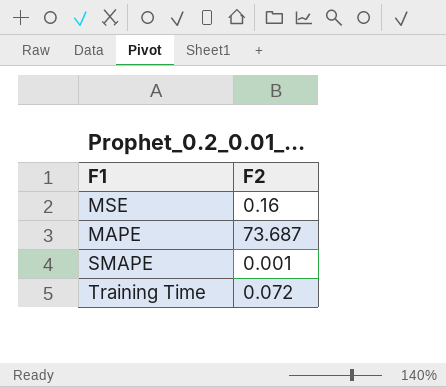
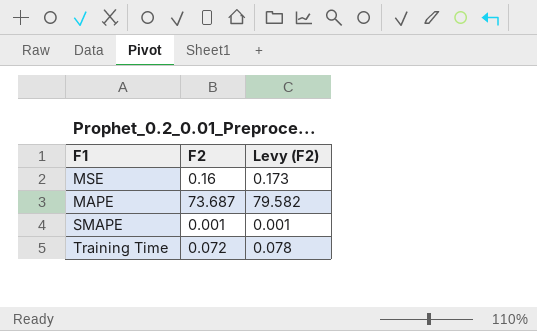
column Levy (F2) | formula: none -> [F2] * 1.08

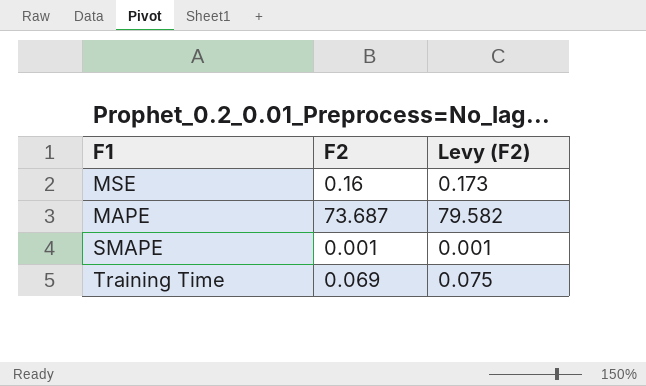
Training Time | F2: 0.072 -> 0.069
Training Time | Levy (F2): 0.078 -> 0.075

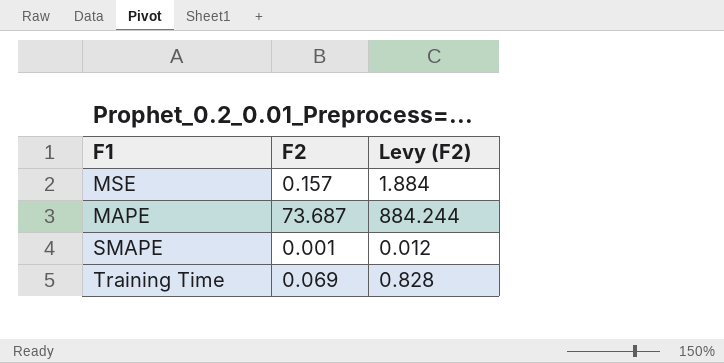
column Levy (F2) | formula: [F2] * 1.08 -> [F2] * 12
MSE | F2: 0.16 -> 0.157

